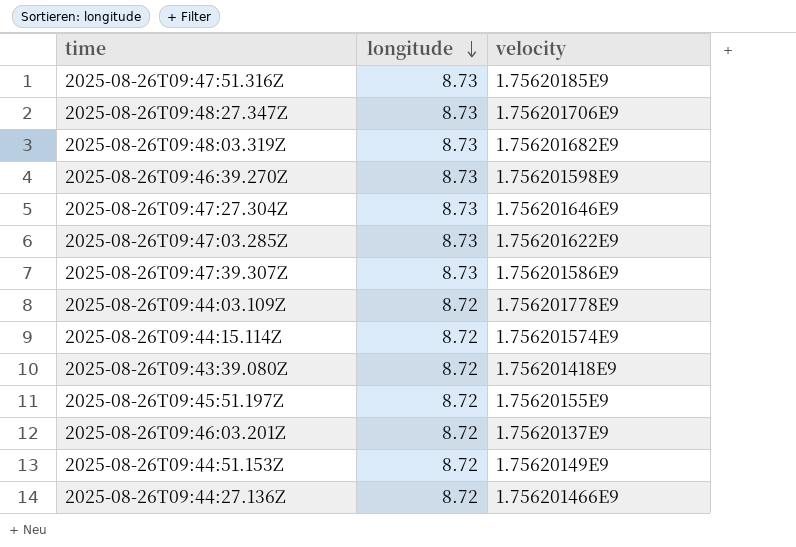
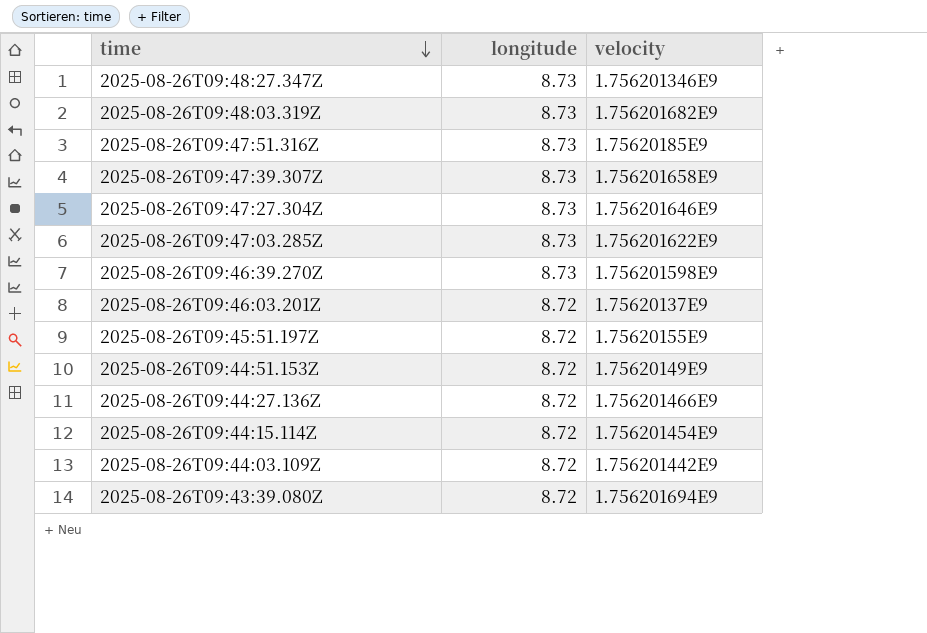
row order: longitude descending -> time descending
2025-08-26T09:48:27.347Z | velocity: 1.756201706E9 -> 1.756201346E9
2025-08-26T09:47:39.307Z | velocity: 1.756201586E9 -> 1.756201658E9
2025-08-26T09:44:15.114Z | velocity: 1.756201574E9 -> 1.756201454E9
2025-08-26T09:44:03.109Z | velocity: 1.756201778E9 -> 1.756201442E9
2025-08-26T09:43:39.080Z | velocity: 1.756201418E9 -> 1.756201694E9

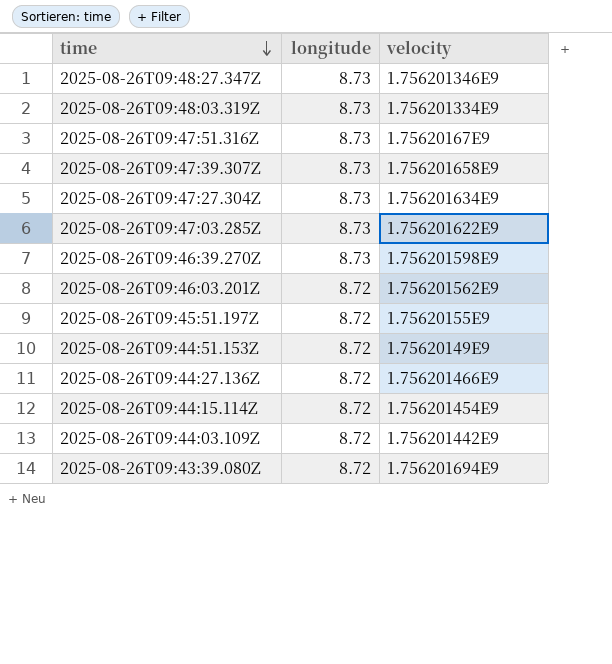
2025-08-26T09:48:03.319Z | velocity: 1.756201682E9 -> 1.756201334E9
2025-08-26T09:47:51.316Z | velocity: 1.75620185E9 -> 1.75620167E9
2025-08-26T09:47:27.304Z | velocity: 1.756201646E9 -> 1.756201634E9
2025-08-26T09:46:03.201Z | velocity: 1.75620137E9 -> 1.756201562E9

